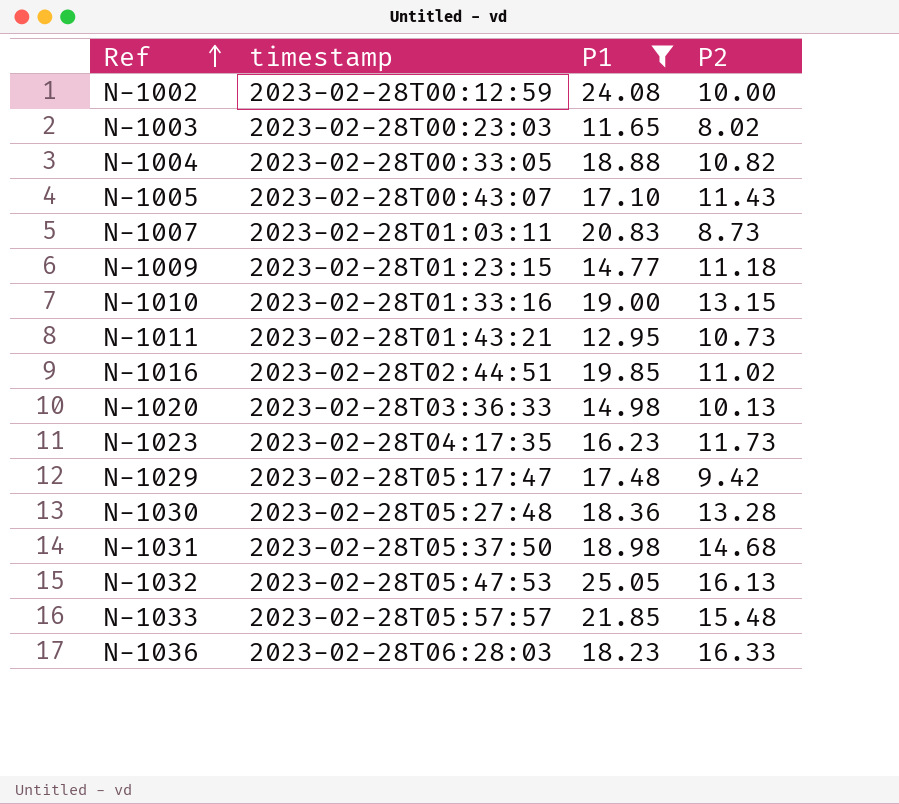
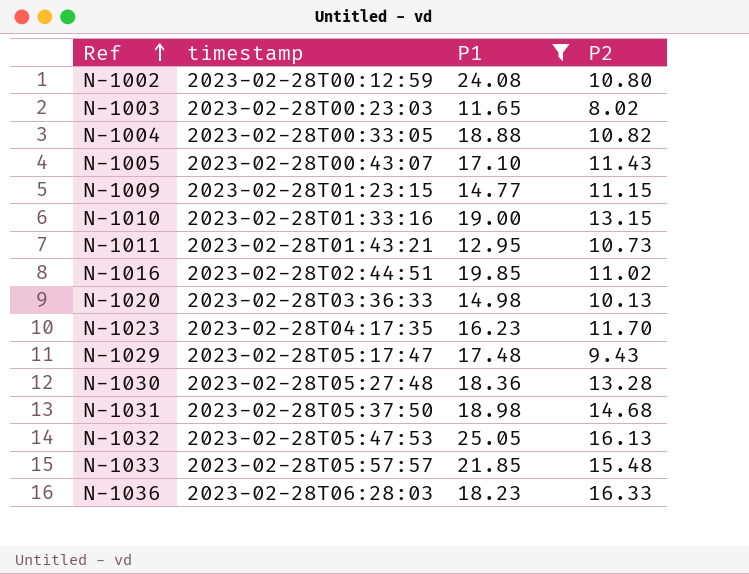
row N-1007: 2023-02-28T01:03:11 | 20.83 | 8.73 -> none
N-1002 | P2: 10.00 -> 10.80
N-1009 | P2: 11.18 -> 11.15
N-1023 | P2: 11.73 -> 11.70
N-1029 | P2: 9.42 -> 9.43

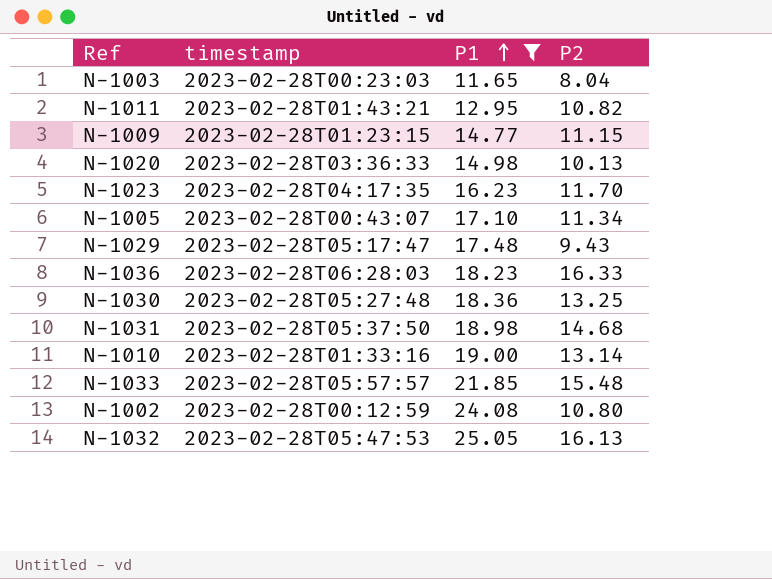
row order: Ref ascending -> P1 ascending
row N-1004: 2023-02-28T00:33:05 | 18.88 | 10.82 -> none
row N-1016: 2023-02-28T02:44:51 | 19.85 | 11.02 -> none
N-1003 | P2: 8.02 -> 8.04
N-1011 | P2: 10.73 -> 10.82
N-1005 | P2: 11.43 -> 11.34
N-1030 | P2: 13.28 -> 13.25
N-1010 | P2: 13.15 -> 13.14

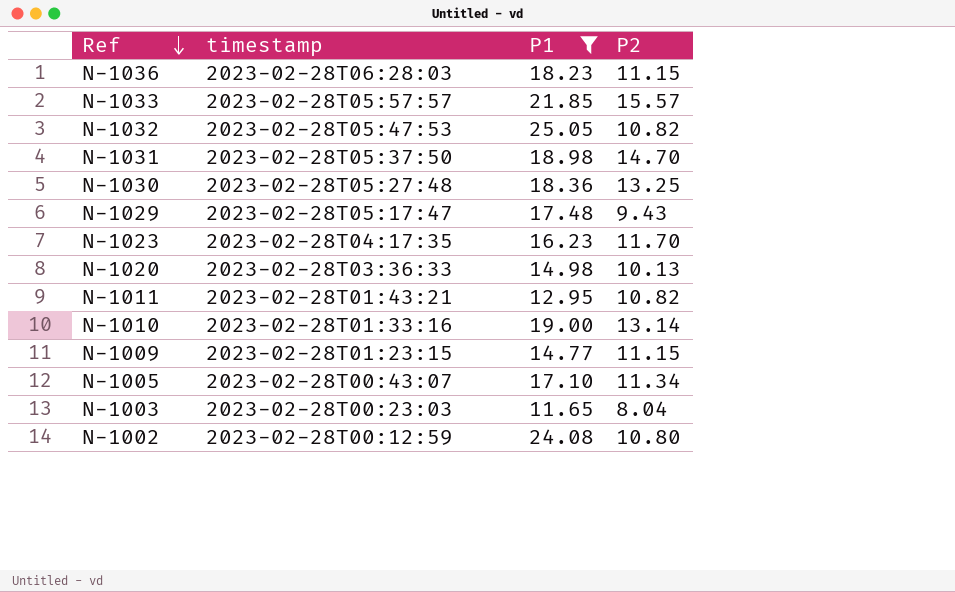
row order: P1 ascending -> Ref descending
N-1036 | P2: 16.33 -> 11.15
N-1033 | P2: 15.48 -> 15.57
N-1032 | P2: 16.13 -> 10.82
N-1031 | P2: 14.68 -> 14.70

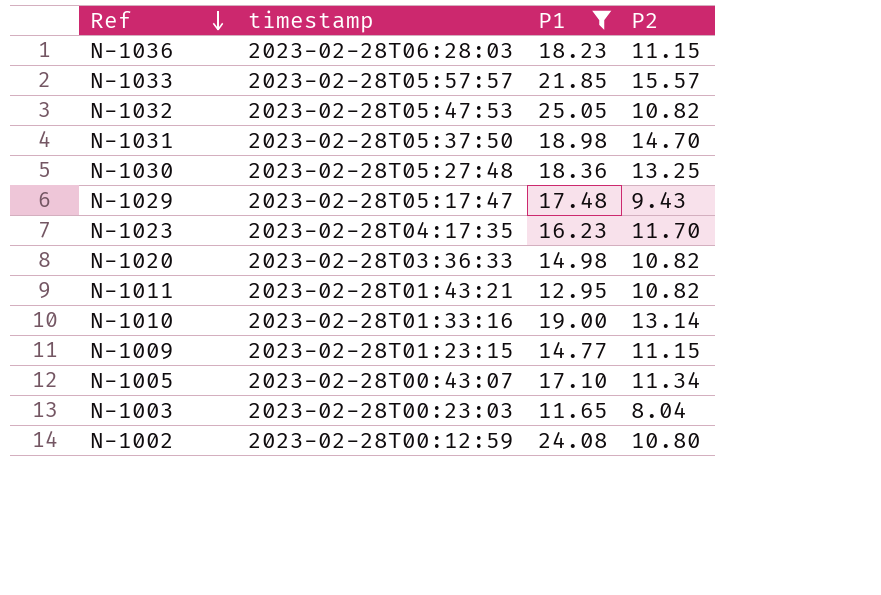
N-1020 | P2: 10.13 -> 10.82

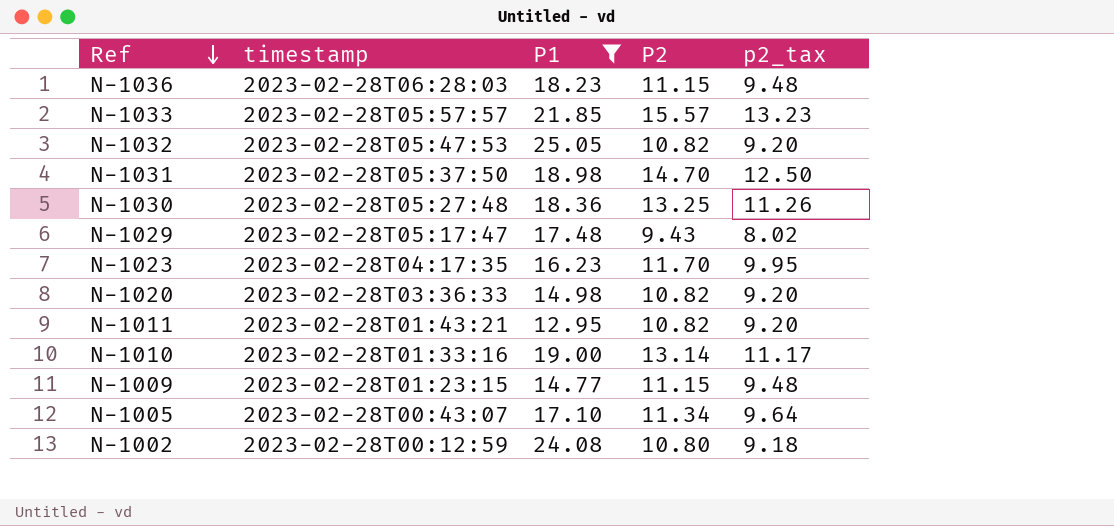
column p2_tax | formula: none -> [P2] * 0.85
row N-1003: 2023-02-28T00:23:03 | 11.65 | 8.04 -> none

